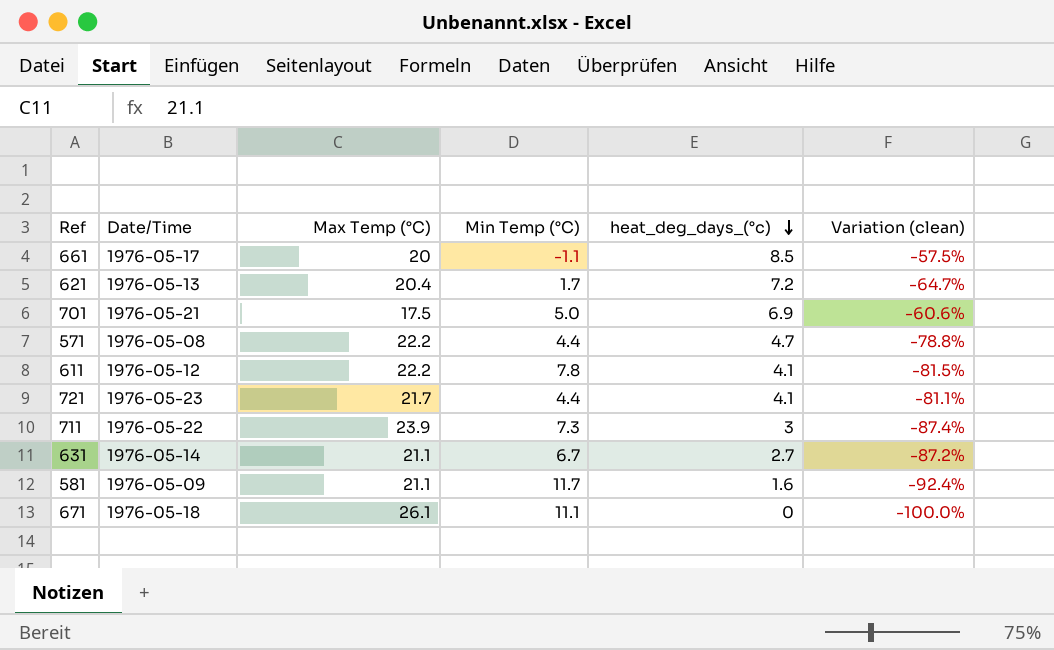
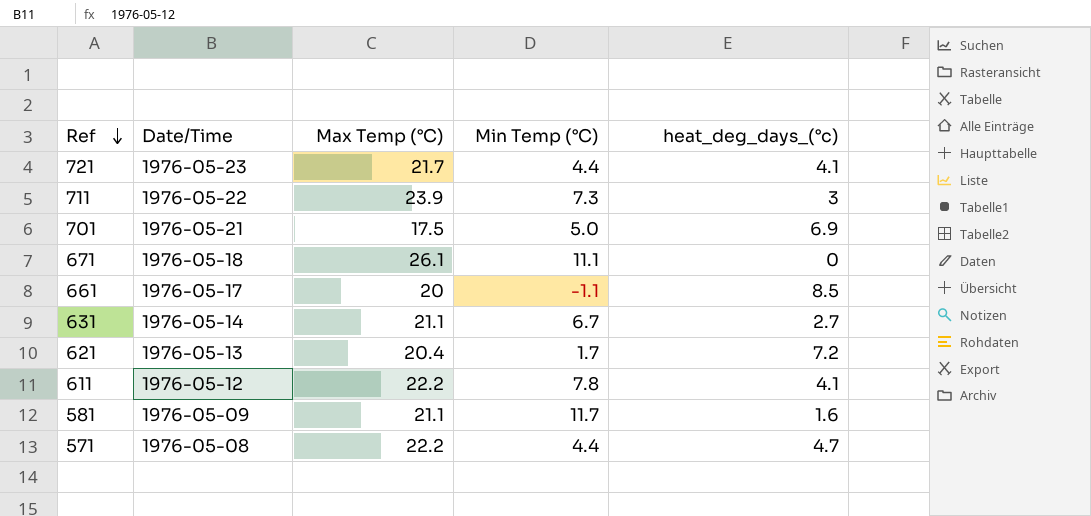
row order: heat_deg_days_(°c) descending -> Ref descending
column Variation (clean) | formula: ([heat_deg_days_(°c)] - [Max Temp (°C)]) / [Max Temp (°C)] -> none

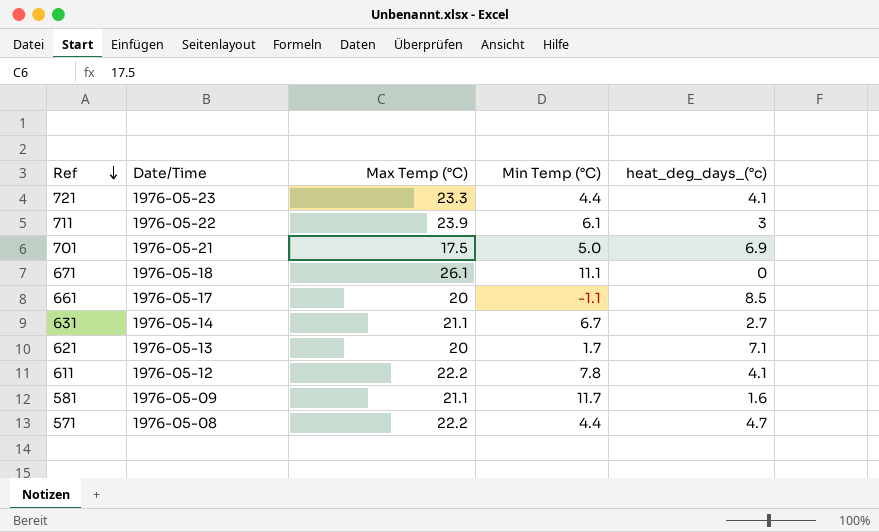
721 | Max Temp (°C): 21.7 -> 23.3
711 | Min Temp (°C): 7.3 -> 6.1
621 | Max Temp (°C): 20.4 -> 20
621 | heat_deg_days_(°c): 7.2 -> 7.1

